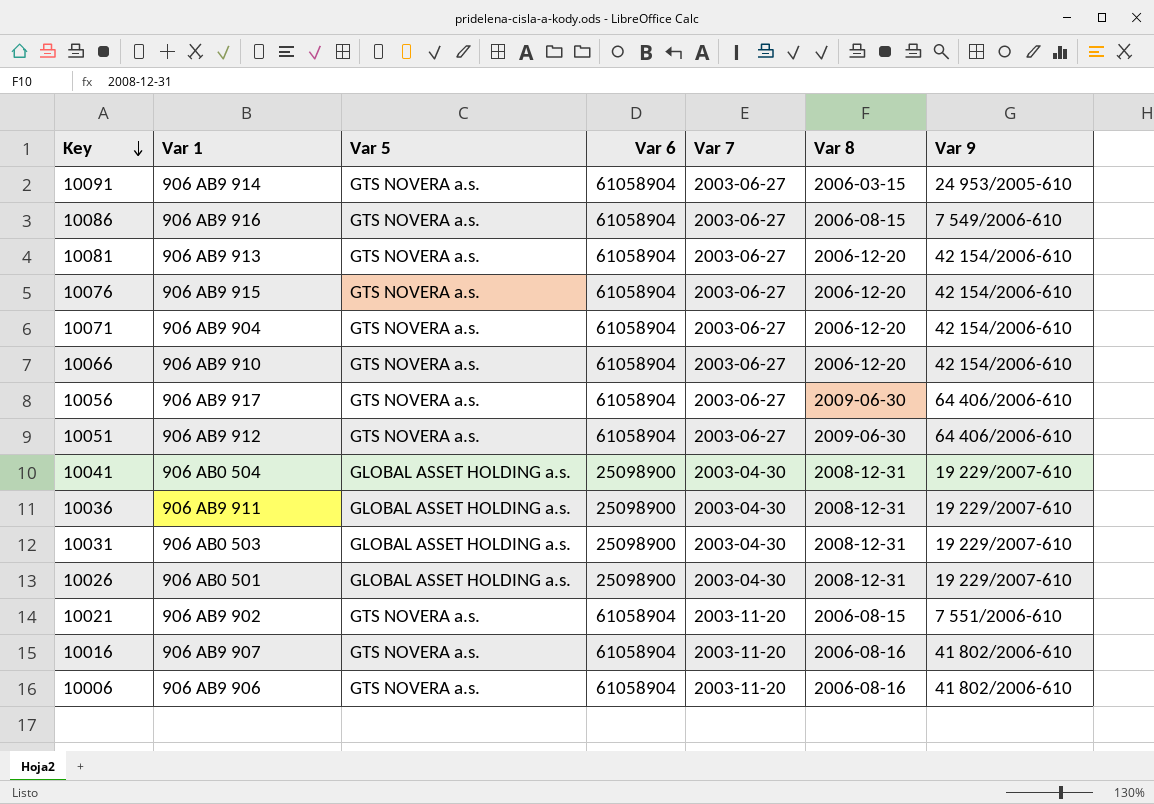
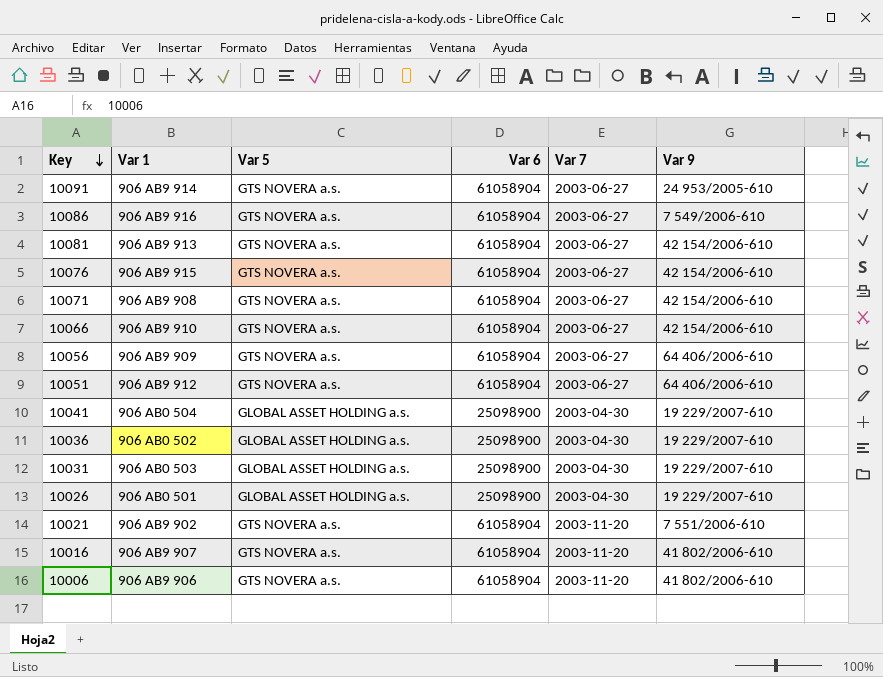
column Var 8 | position: 6 -> none
10071 | Var 1: 906 AB9 904 -> 906 AB9 908
10056 | Var 1: 906 AB9 917 -> 906 AB9 909
10036 | Var 1: 906 AB9 911 -> 906 AB0 502

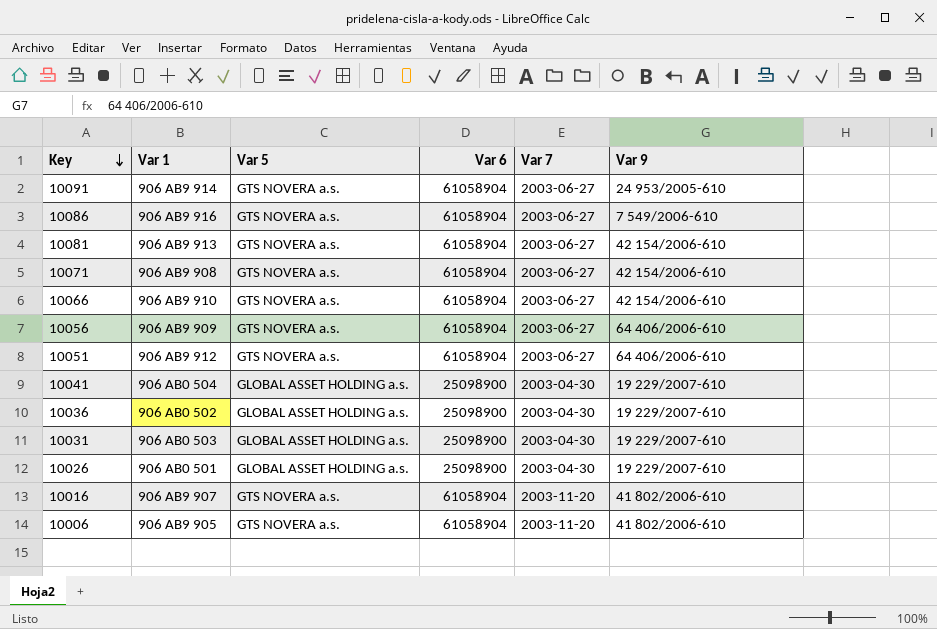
row 10076: 906 AB9 915 | GTS NOVERA a.s. | 61058904 | 2003-06-27 | 42 154/2006-610 -> none
row 10021: 906 AB9 902 | GTS NOVERA a.s. | 61058904 | 2003-11-20 | 7 551/2006-610 -> none
10006 | Var 1: 906 AB9 906 -> 906 AB9 905

